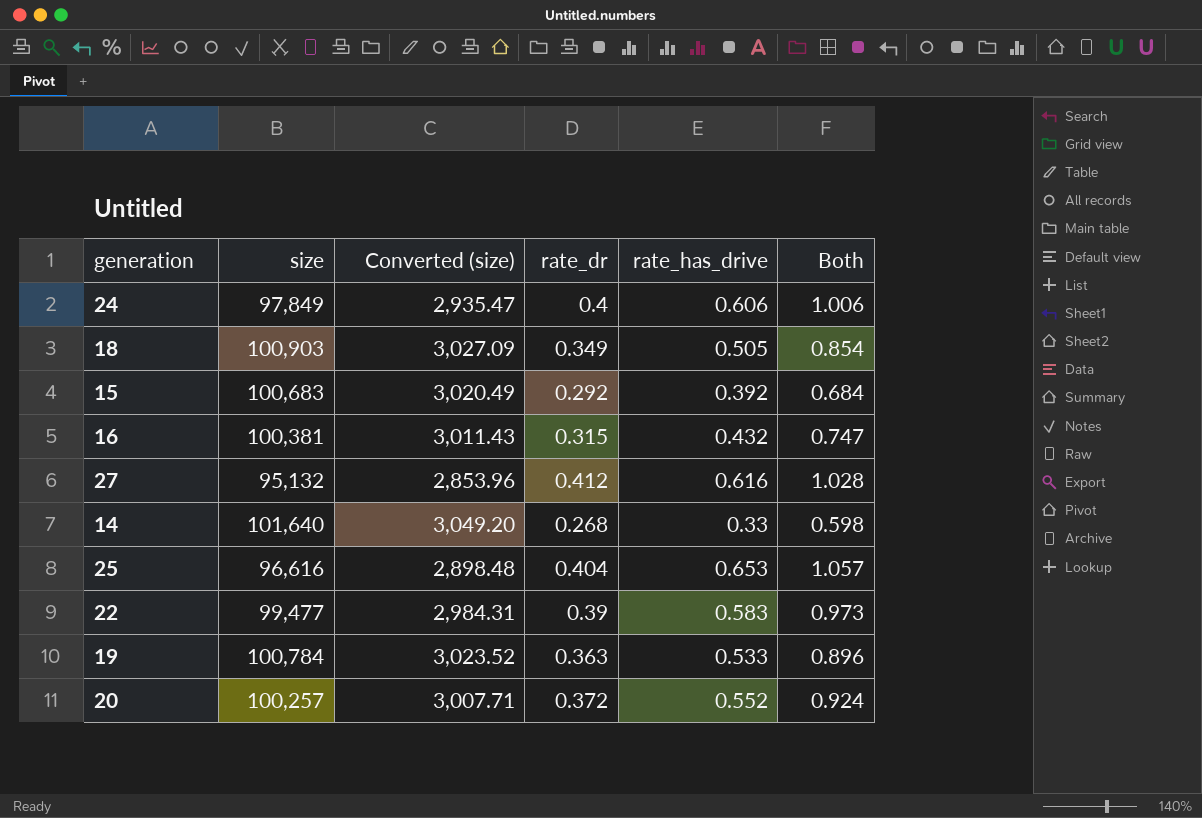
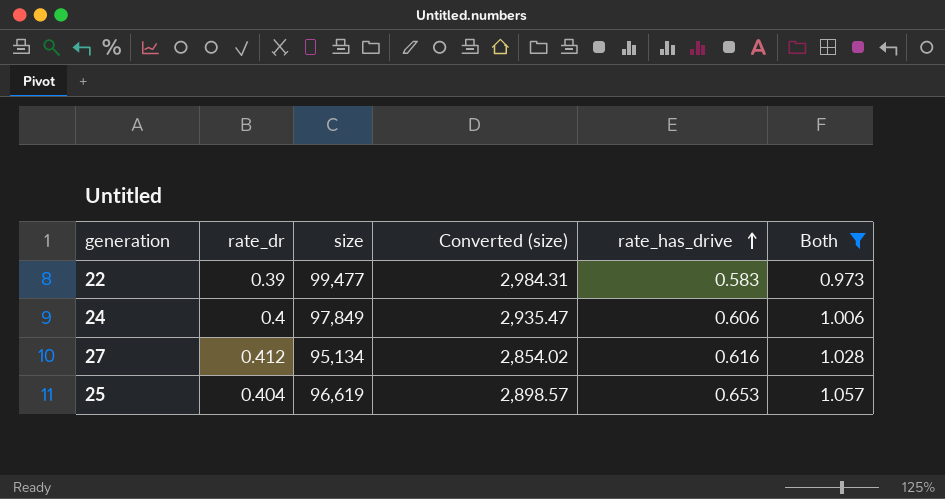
filter: none -> Both >= 0.973
row order: none -> rate_has_drive ascending
column rate_dr | position: 4 -> 2
27 | size: 95,132 -> 95,134
27 | Converted (size): 2,853.96 -> 2,854.02
25 | size: 96,616 -> 96,619
25 | Converted (size): 2,898.48 -> 2,898.57

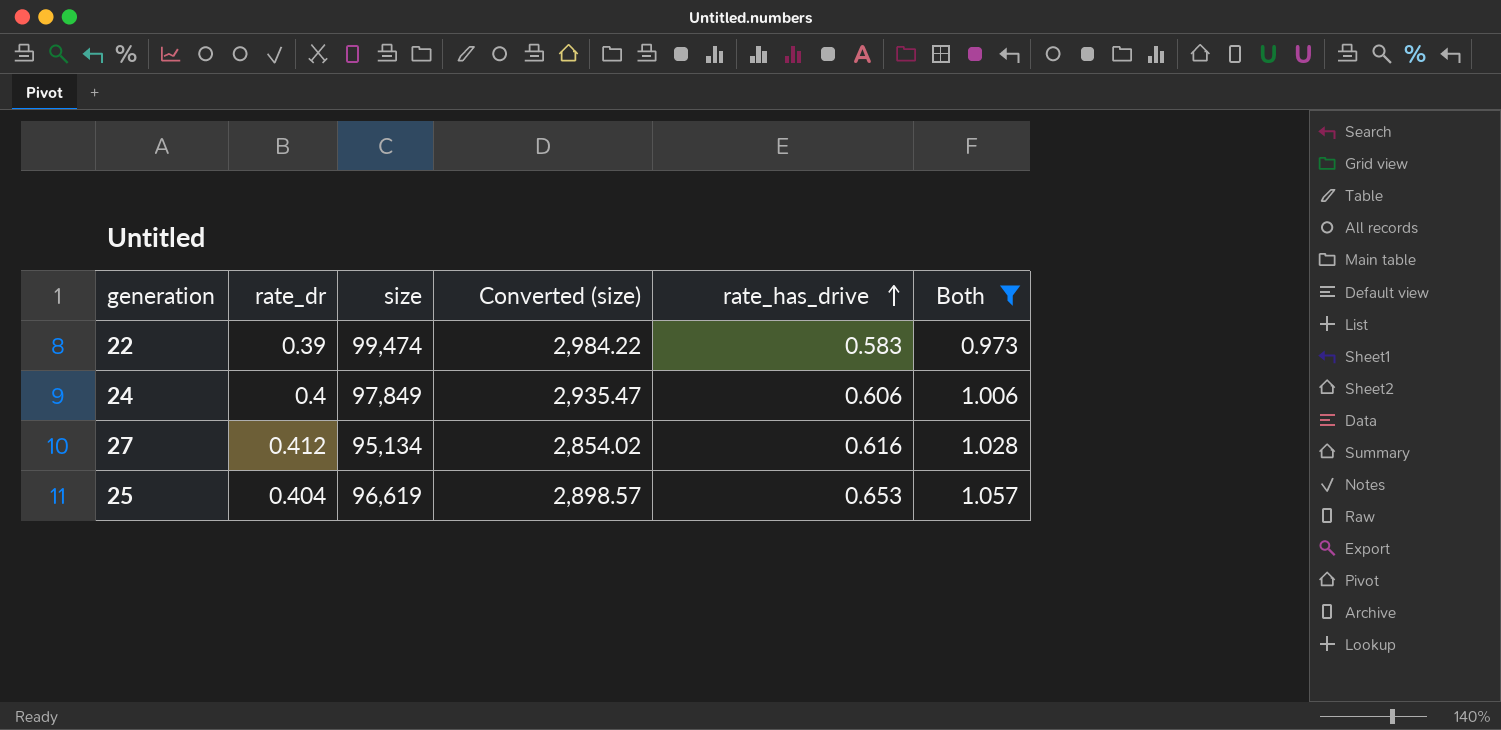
22 | size: 99,477 -> 99,474
22 | Converted (size): 2,984.31 -> 2,984.22

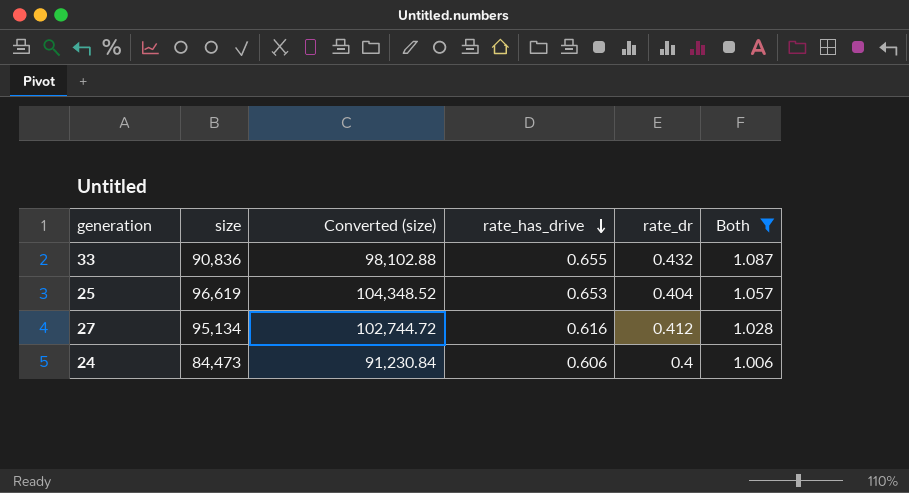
row order: rate_has_drive ascending -> rate_has_drive descending
column Converted (size) | formula: [size] * 0.03 -> [size] * 1.08
column rate_dr | position: 2 -> 5
row 22: 0.39 | 99,474 | 2,984.22 | 0.583 | 0.973 -> none
row 33: none -> 90,836 | 98,102.88 | 0.655 | 0.432 | 1.087
24 | size: 97,849 -> 84,473

